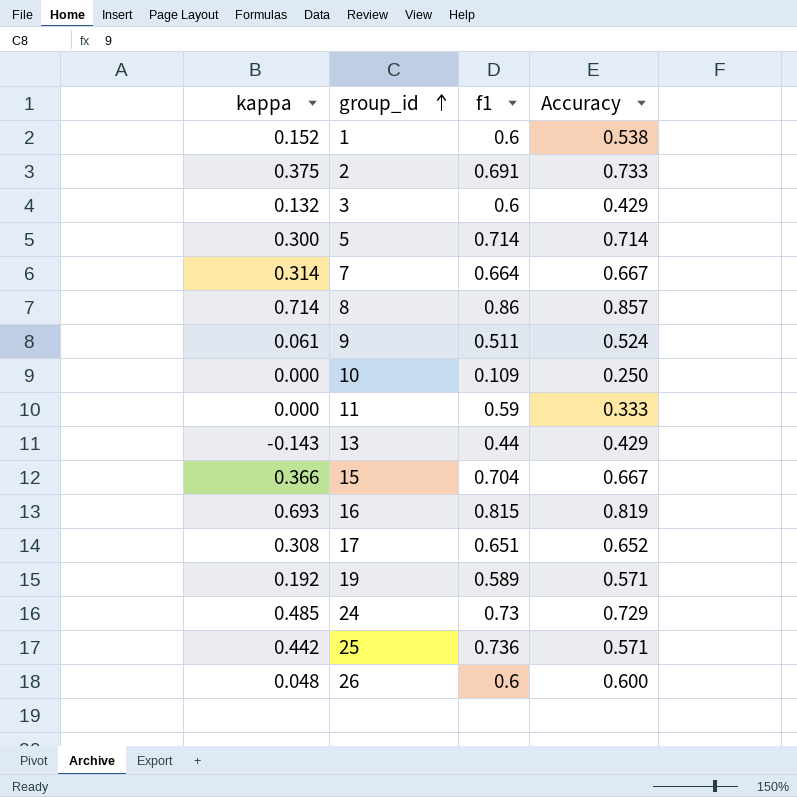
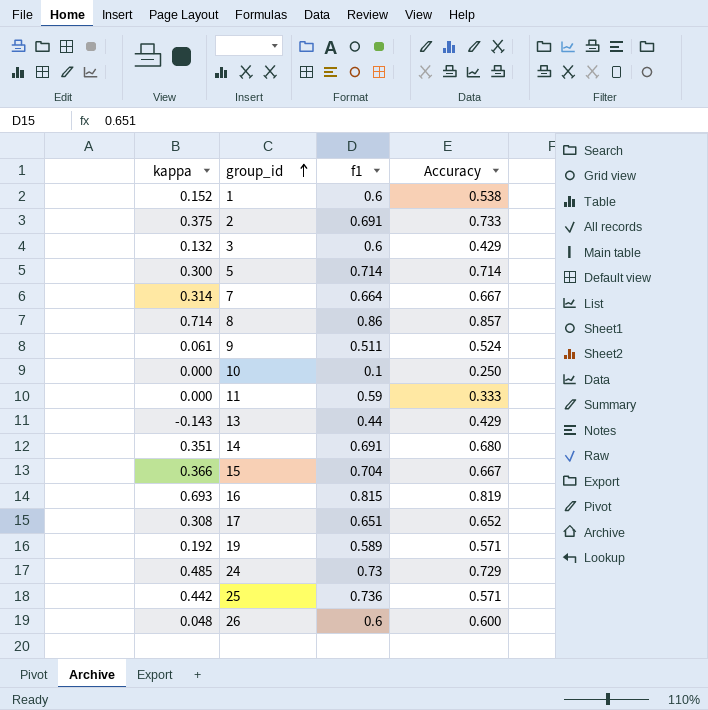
10 | f1: 0.109 -> 0.1
row 14: none -> 0.351 | 0.691 | 0.680

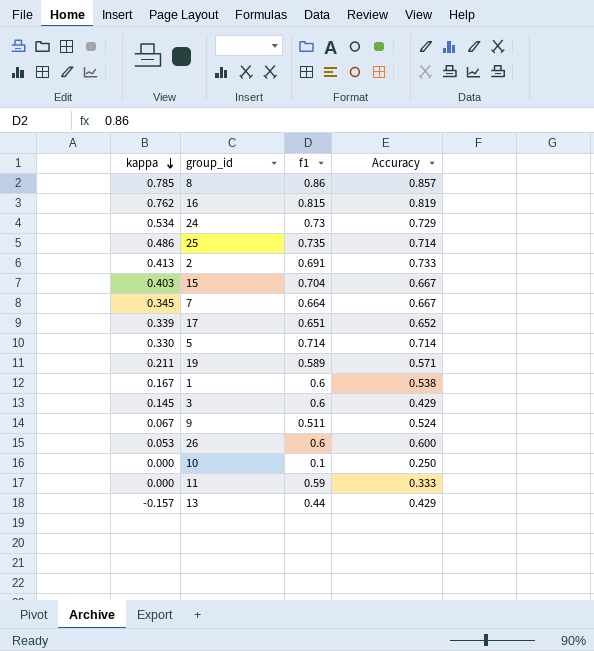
row order: group_id ascending -> kappa descending
row 14: 0.351 | 0.691 | 0.680 -> none
8 | kappa: 0.714 -> 0.785
16 | kappa: 0.693 -> 0.762
24 | kappa: 0.485 -> 0.534
25 | kappa: 0.442 -> 0.486
25 | f1: 0.736 -> 0.735
25 | Accuracy: 0.571 -> 0.714
2 | kappa: 0.375 -> 0.413
15 | kappa: 0.366 -> 0.403
7 | kappa: 0.314 -> 0.345
17 | kappa: 0.308 -> 0.339
5 | kappa: 0.300 -> 0.330
19 | kappa: 0.192 -> 0.211
1 | kappa: 0.152 -> 0.167
3 | kappa: 0.132 -> 0.145
9 | kappa: 0.061 -> 0.067
26 | kappa: 0.048 -> 0.053
13 | kappa: -0.143 -> -0.157

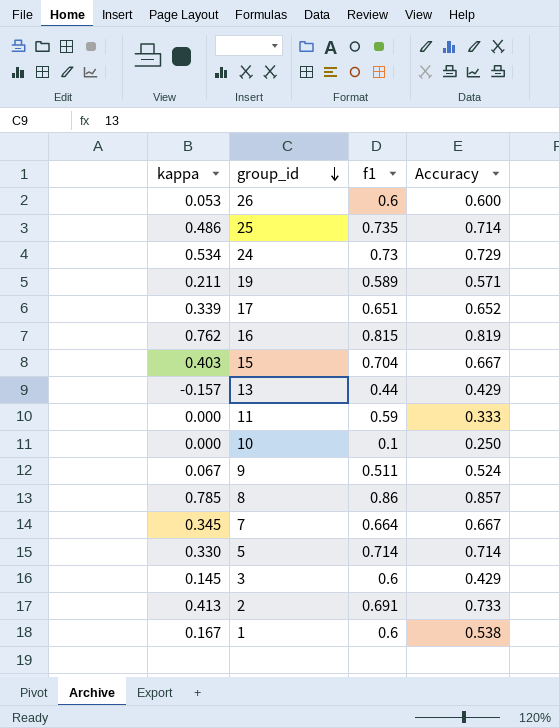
row order: kappa descending -> group_id descending

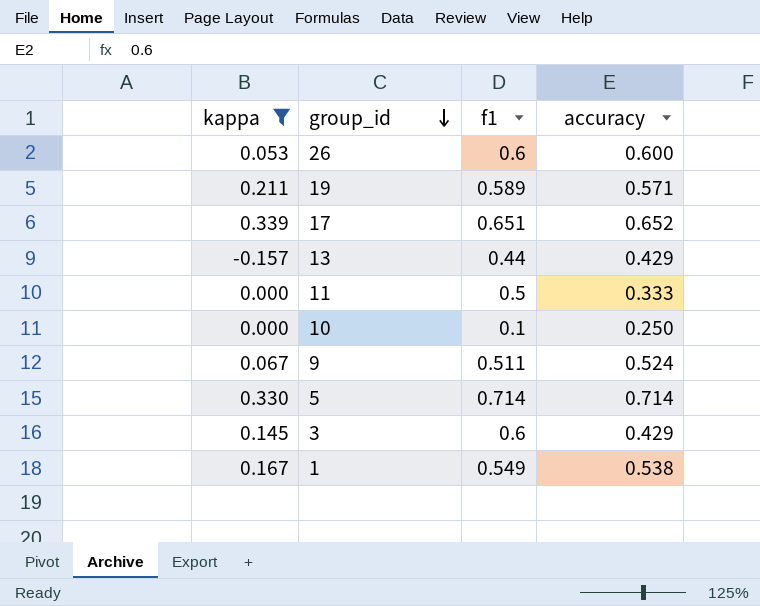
filter: none -> kappa <= 0.339
column name: Accuracy -> accuracy
11 | f1: 0.59 -> 0.5
1 | f1: 0.6 -> 0.549

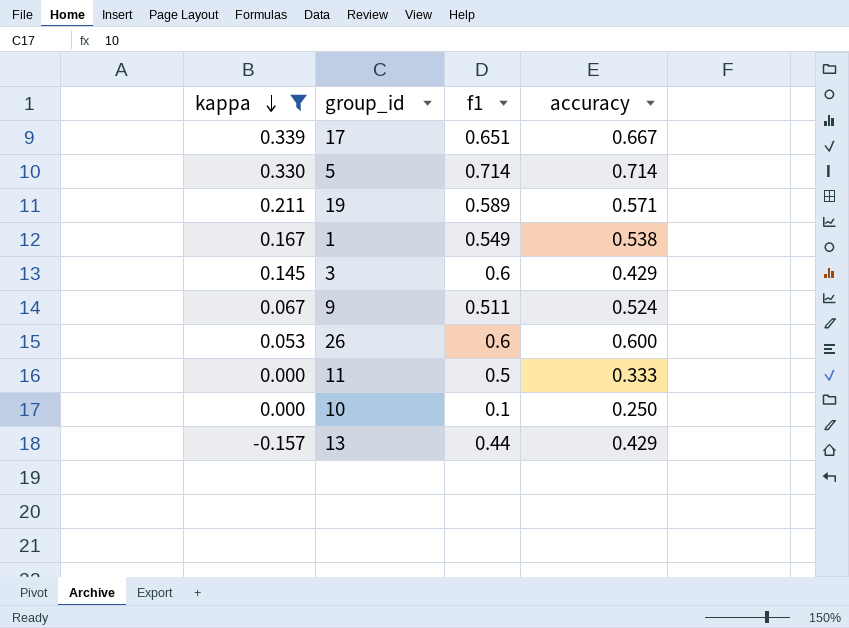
row order: group_id descending -> kappa descending
17 | accuracy: 0.652 -> 0.667

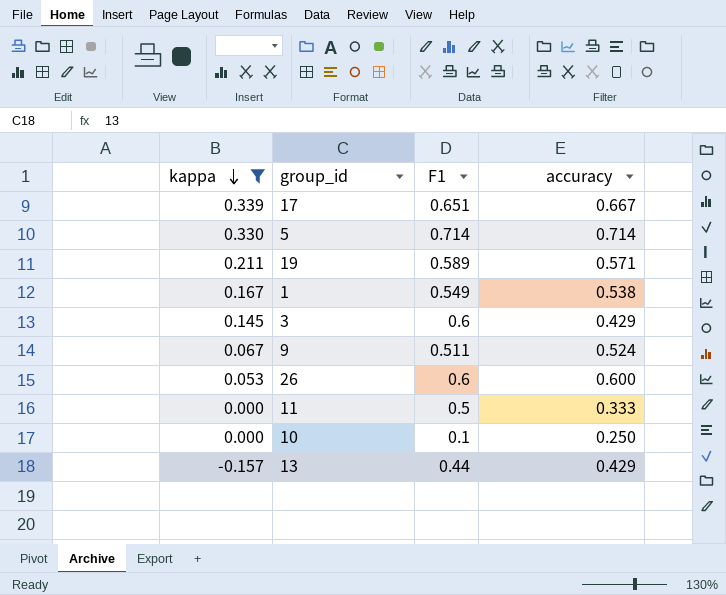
column name: f1 -> F1

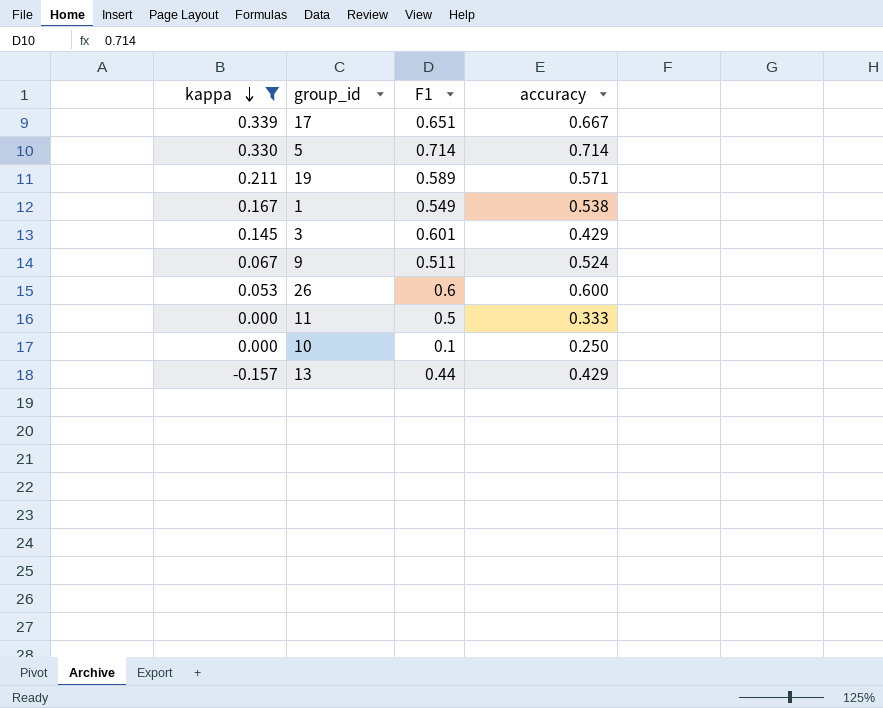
3 | F1: 0.6 -> 0.601

